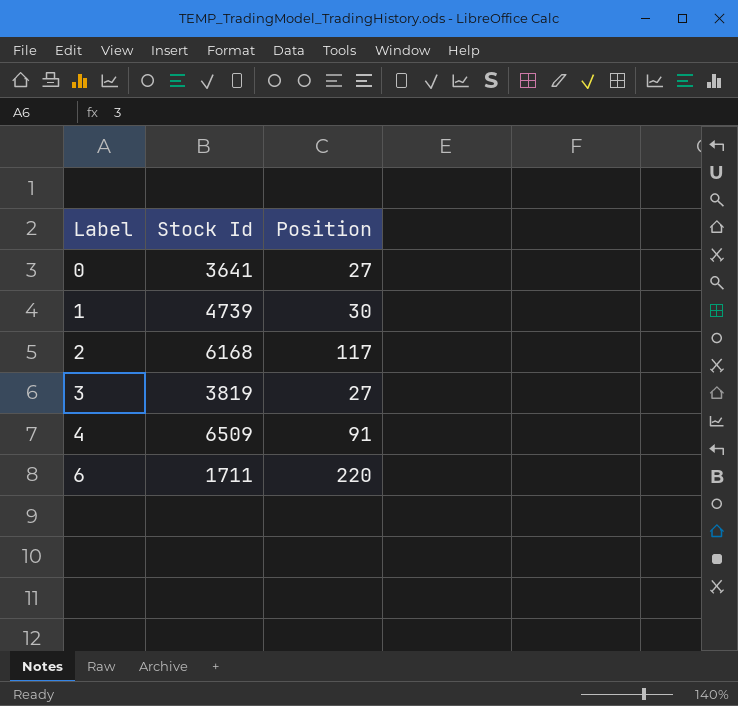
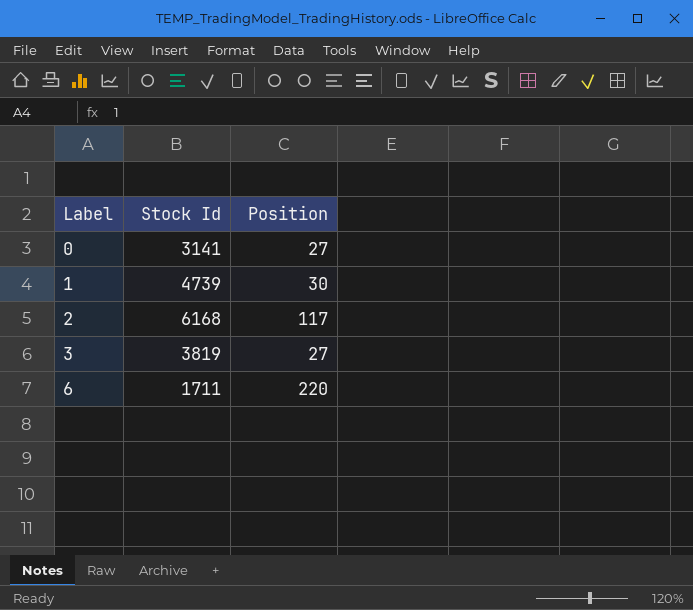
row 4: 6509 | 91 -> none
0 | Stock Id: 3641 -> 3141

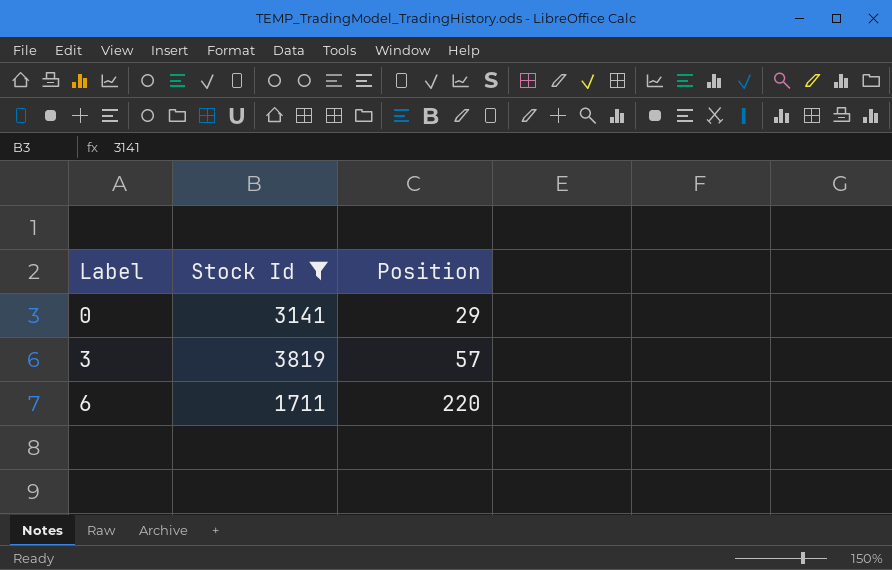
filter: none -> Stock Id <= 3819
0 | Position: 27 -> 29
3 | Position: 27 -> 57

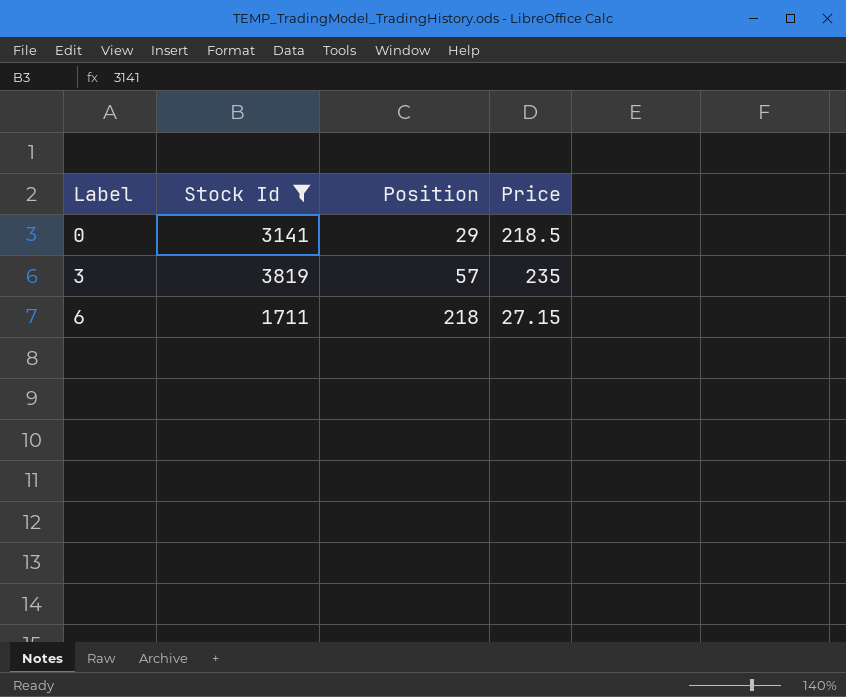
column Price | position: none -> 4
6 | Position: 220 -> 218

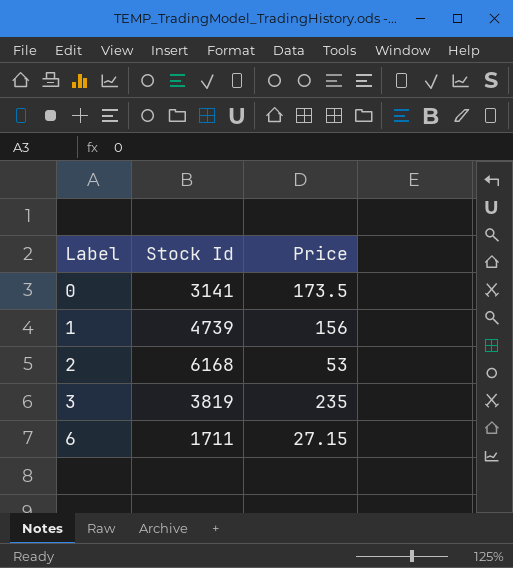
filter: Stock Id <= 3819 -> none
column Position | position: 3 -> none
0 | Price: 218.5 -> 173.5

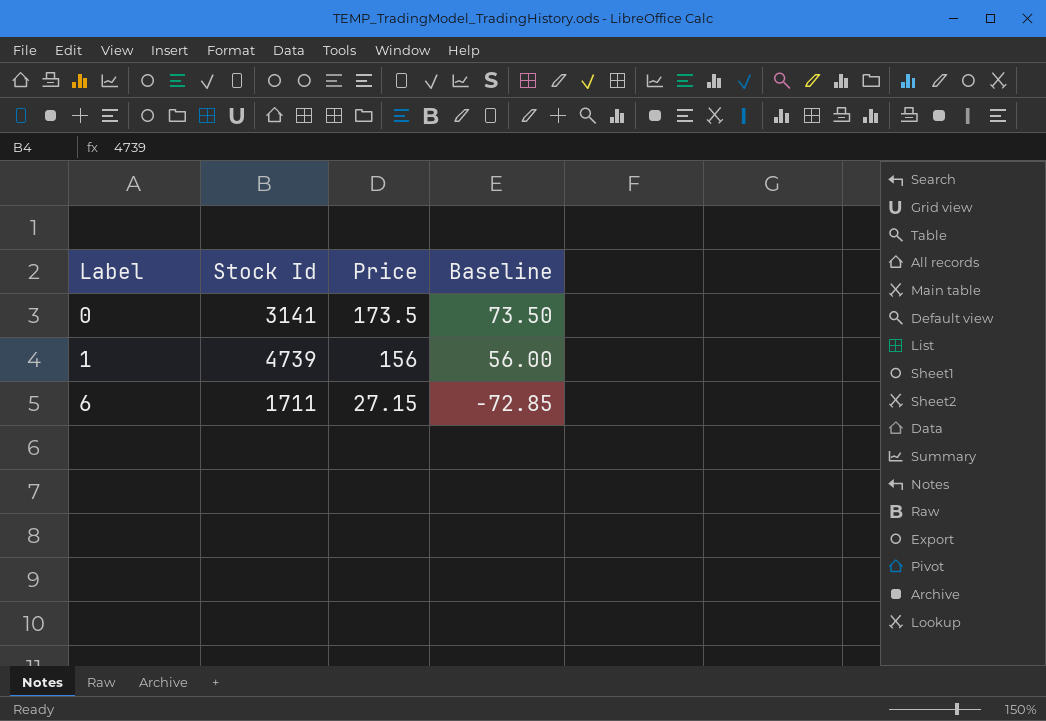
column Baseline | formula: none -> [Price] - 100
row 2: 6168 | 53 -> none
row 3: 3819 | 235 -> none

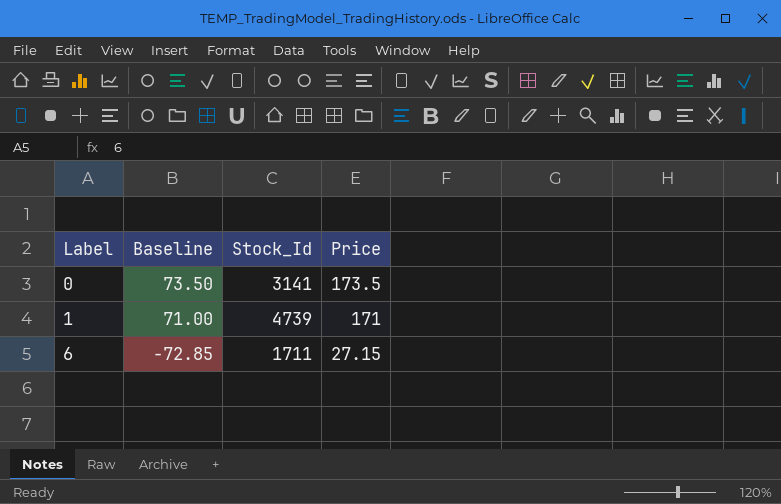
column Baseline | position: 4 -> 2
column name: Stock Id -> Stock_Id
1 | Baseline: 56.00 -> 71.00
1 | Price: 156 -> 171

